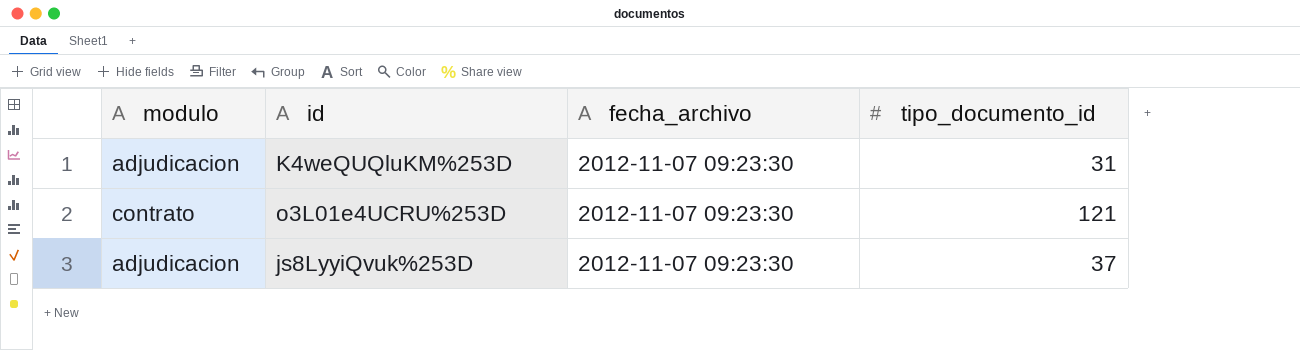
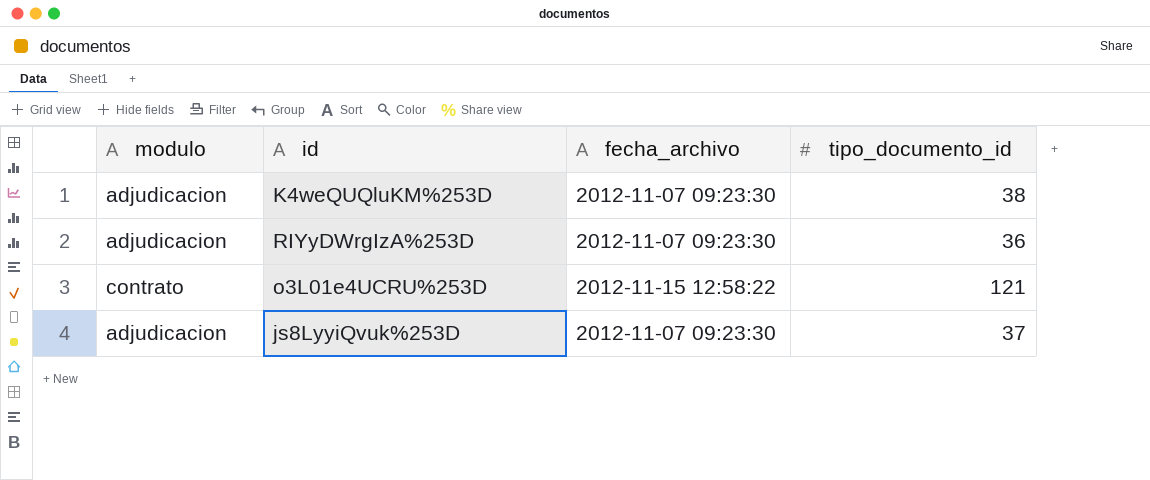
K4weQUQluKM%253D | tipo_documento_id: 31 -> 38
row RIYyDWrgIzA%253D: none -> adjudicacion | 2012-11-07 09:23:30 | 36
o3L01e4UCRU%253D | fecha_archivo: 2012-11-07 09:23:30 -> 2012-11-15 12:58:22

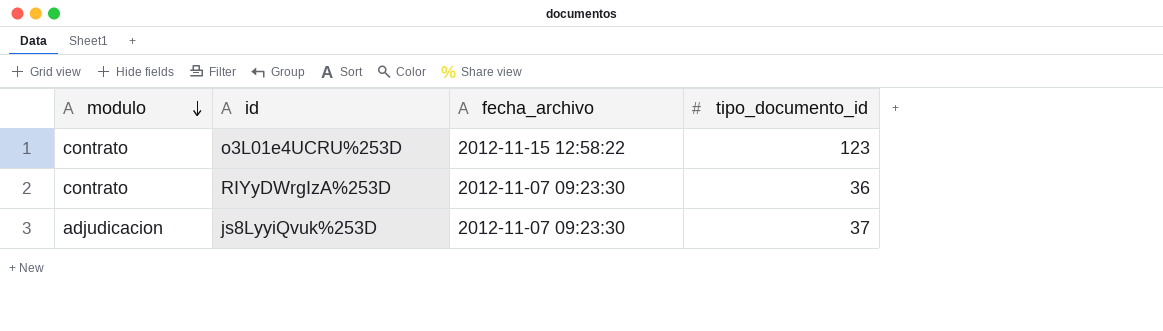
row order: none -> modulo descending
row K4weQUQluKM%253D: adjudicacion | 2012-11-07 09:23:30 | 38 -> none
o3L01e4UCRU%253D | tipo_documento_id: 121 -> 123
RIYyDWrgIzA%253D | modulo: adjudicacion -> contrato

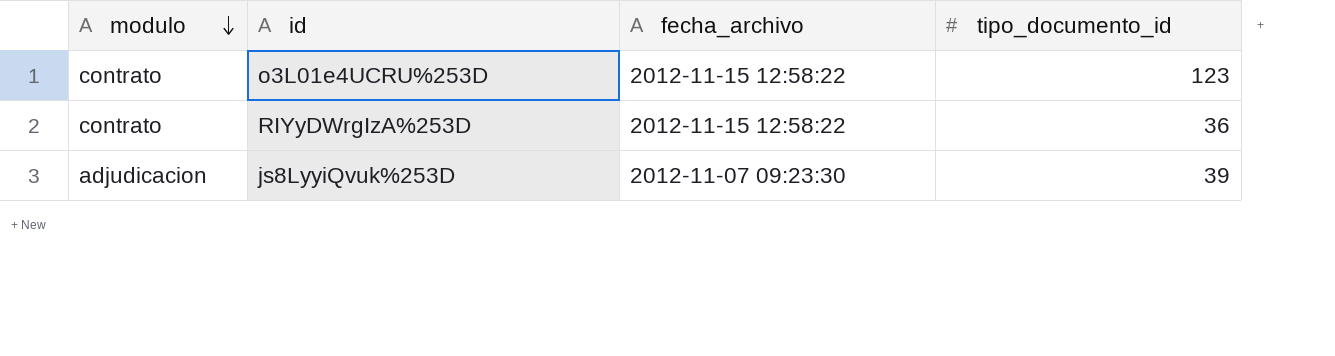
RIYyDWrgIzA%253D | fecha_archivo: 2012-11-07 09:23:30 -> 2012-11-15 12:58:22
js8LyyiQvuk%253D | tipo_documento_id: 37 -> 39

